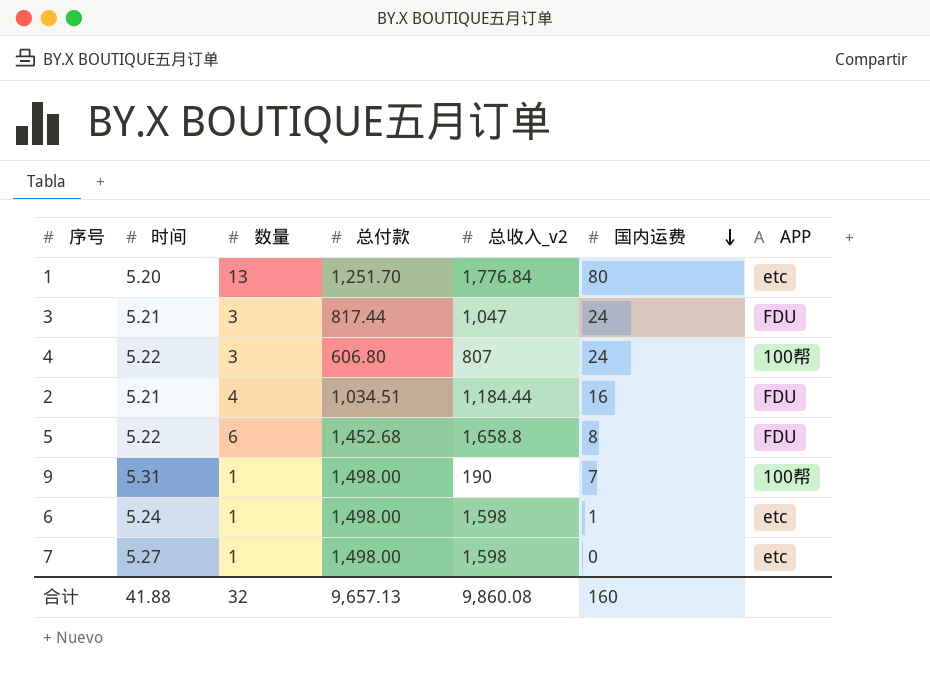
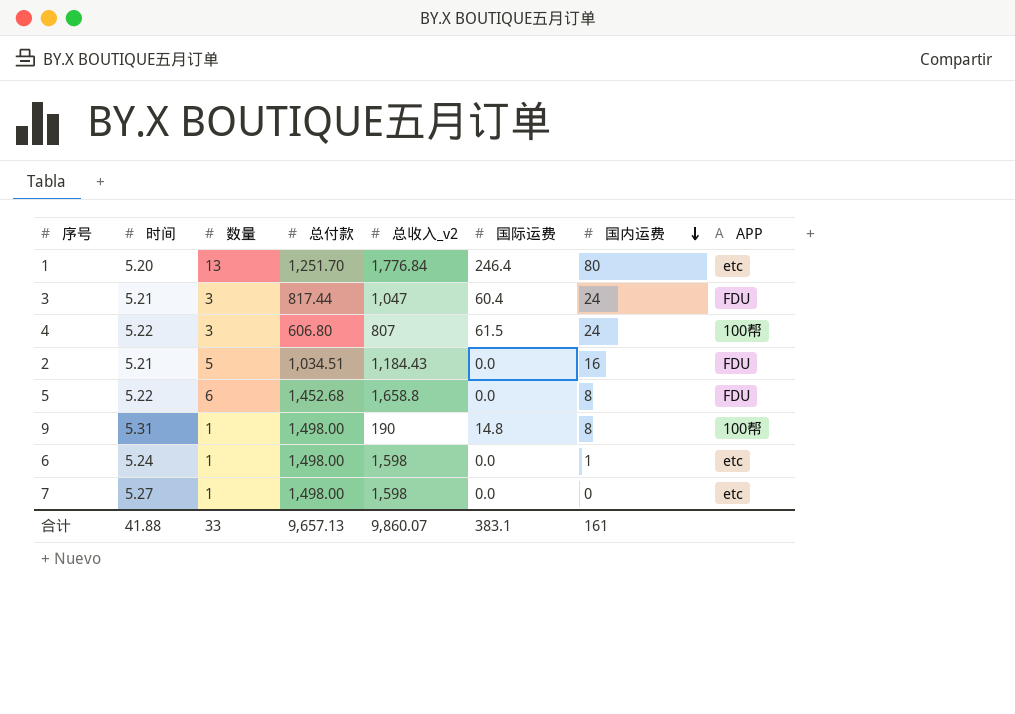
column 国际运费 | position: none -> 6
2 | 数量: 4 -> 5
2 | 总收入_v2: 1,184.44 -> 1,184.43
9 | 国内运费: 7 -> 8
合计 | 数量: 32 -> 33
合计 | 总收入_v2: 9,860.08 -> 9,860.07
合计 | 国内运费: 160 -> 161

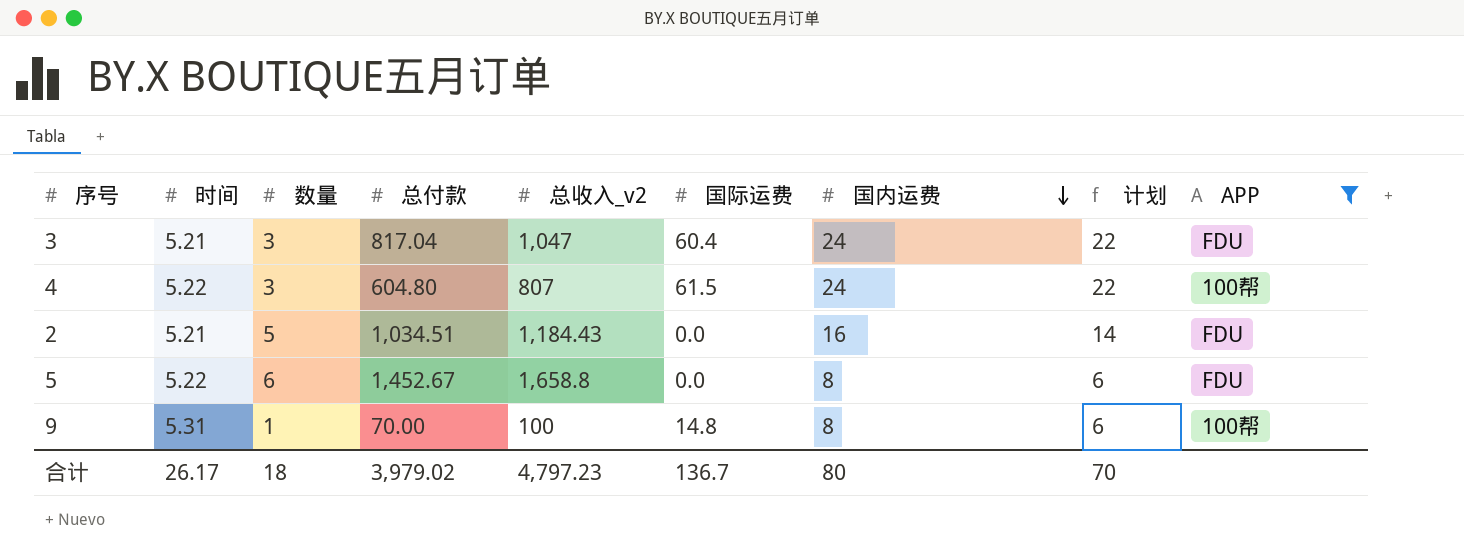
filter: none -> APP != etc
column 计划 | formula: none -> [国内运费] - 2
3 | 总付款: 817.44 -> 817.04
4 | 总付款: 606.80 -> 604.80
5 | 总付款: 1,452.68 -> 1,452.67
9 | 总付款: 1,498.00 -> 70.00
9 | 总收入_v2: 190 -> 100
合计 | 时间: 41.88 -> 26.17
合计 | 数量: 33 -> 18
合计 | 总付款: 9,657.13 -> 3,979.02
合计 | 总收入_v2: 9,860.07 -> 4,797.23
合计 | 国际运费: 383.1 -> 136.7
合计 | 国内运费: 161 -> 80

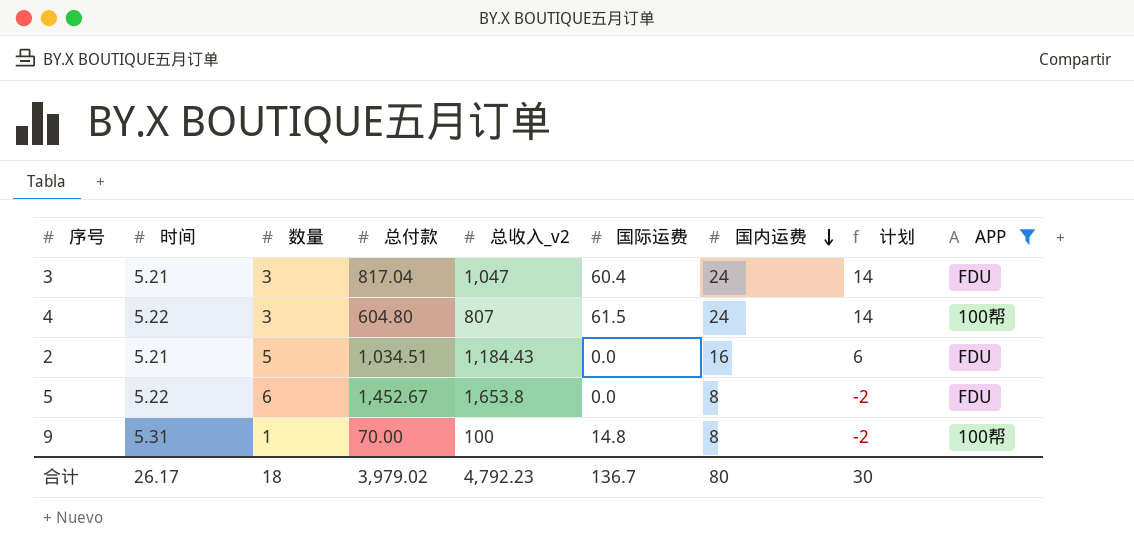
column 计划 | formula: [国内运费] - 2 -> [国内运费] - 10
5 | 总收入_v2: 1,658.8 -> 1,653.8
合计 | 总收入_v2: 4,797.23 -> 4,792.23
合计 | 计划: 70 -> 30

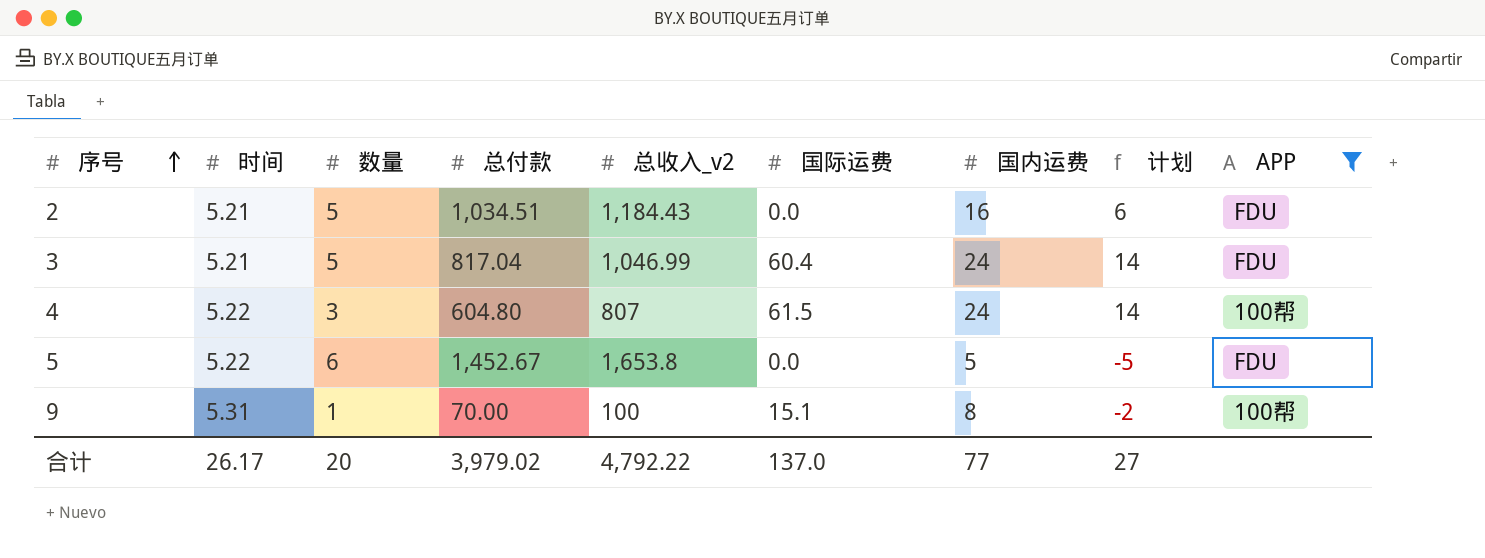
row order: 国内运费 descending -> 序号 ascending
3 | 数量: 3 -> 5
3 | 总收入_v2: 1,047 -> 1,046.99
5 | 国内运费: 8 -> 5
5 | 计划: -2 -> -5
9 | 国际运费: 14.8 -> 15.1
合计 | 数量: 18 -> 20
合计 | 总收入_v2: 4,792.23 -> 4,792.22
合计 | 国际运费: 136.7 -> 137.0
合计 | 国内运费: 80 -> 77
合计 | 计划: 30 -> 27

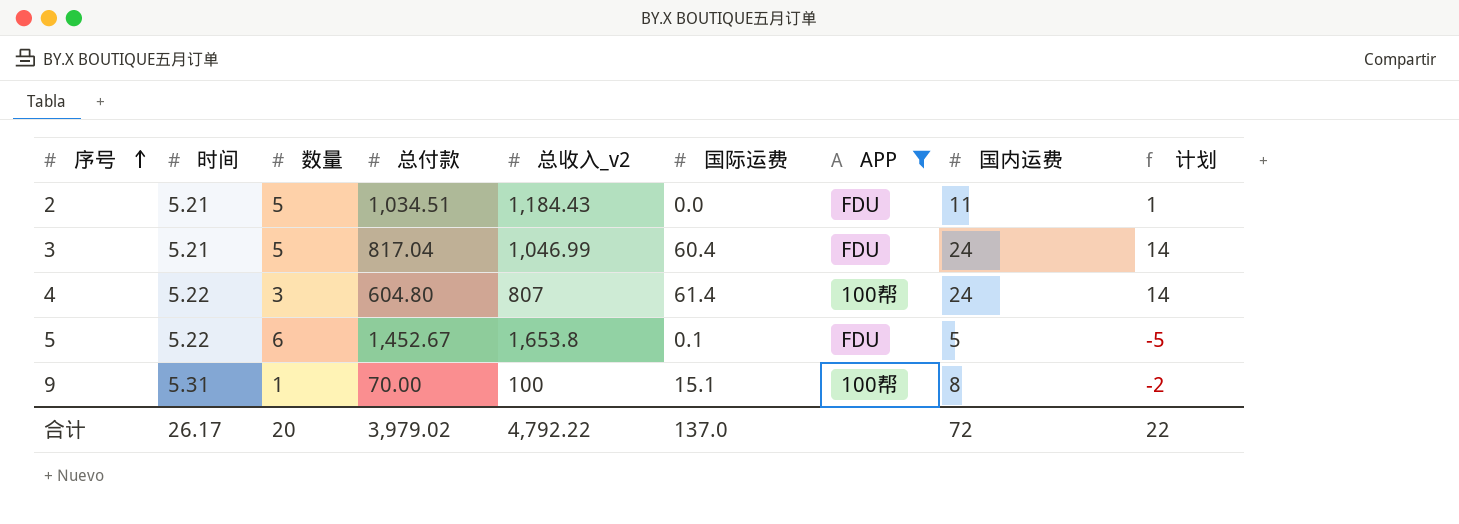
column APP | position: 9 -> 7
2 | 国内运费: 16 -> 11
2 | 计划: 6 -> 1
4 | 国际运费: 61.5 -> 61.4
5 | 国际运费: 0.0 -> 0.1
合计 | 国内运费: 77 -> 72
合计 | 计划: 27 -> 22

